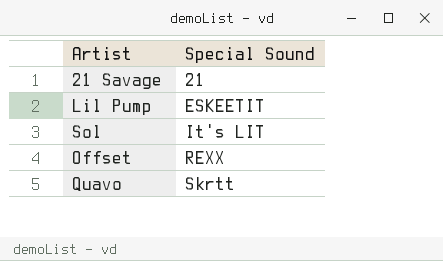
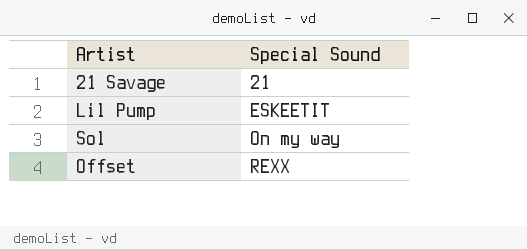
row Quavo: Skrtt -> none
Sol | Special Sound: It's LIT -> On my way

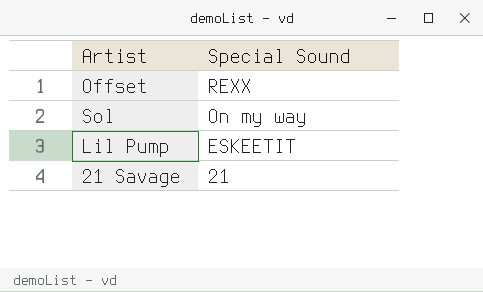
row order: Special Sound ascending -> Special Sound descending

